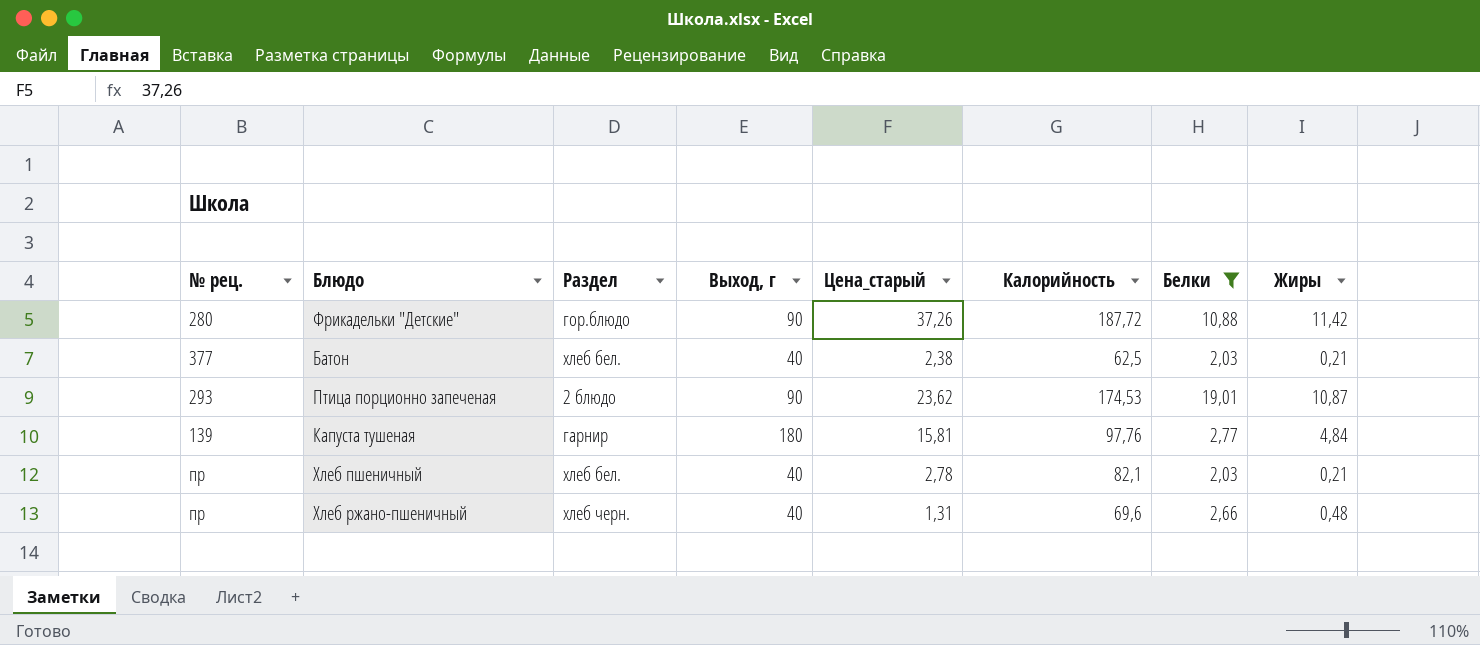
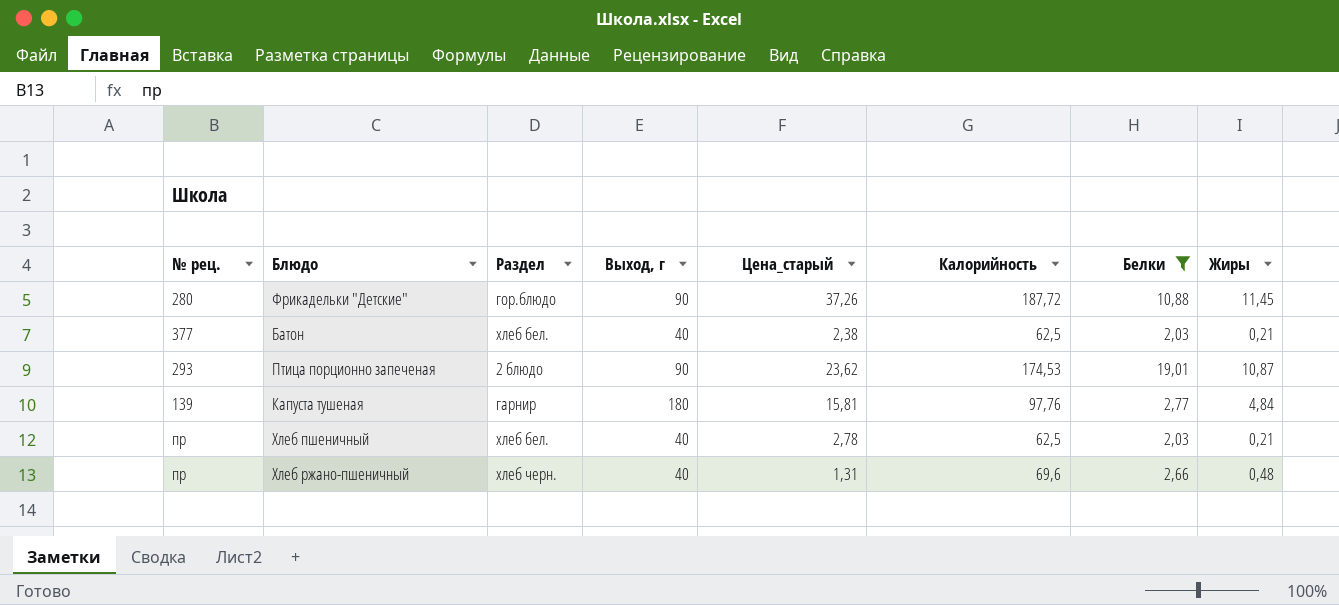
Фрикадельки "Детские" | Жиры: 11,42 -> 11,45
Хлеб пшеничный | Калорийность: 82,1 -> 62,5

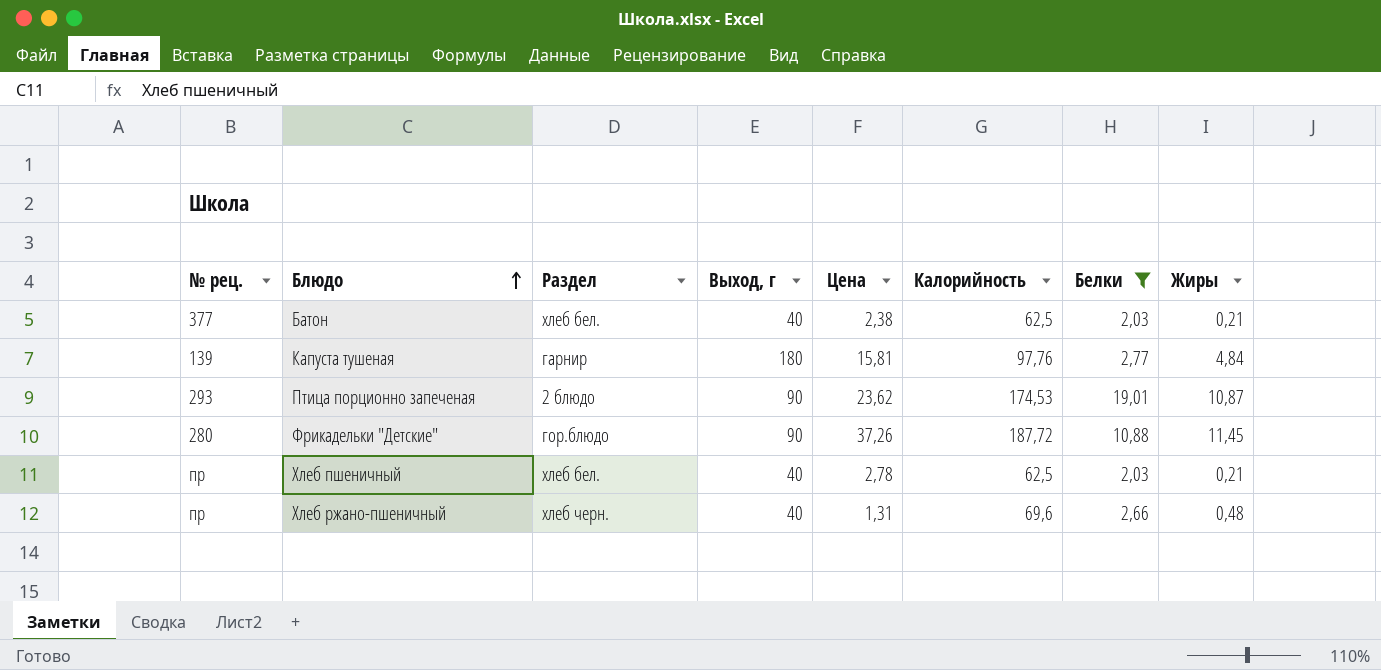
row order: none -> Блюдо ascending
column name: Цена_старый -> Цена

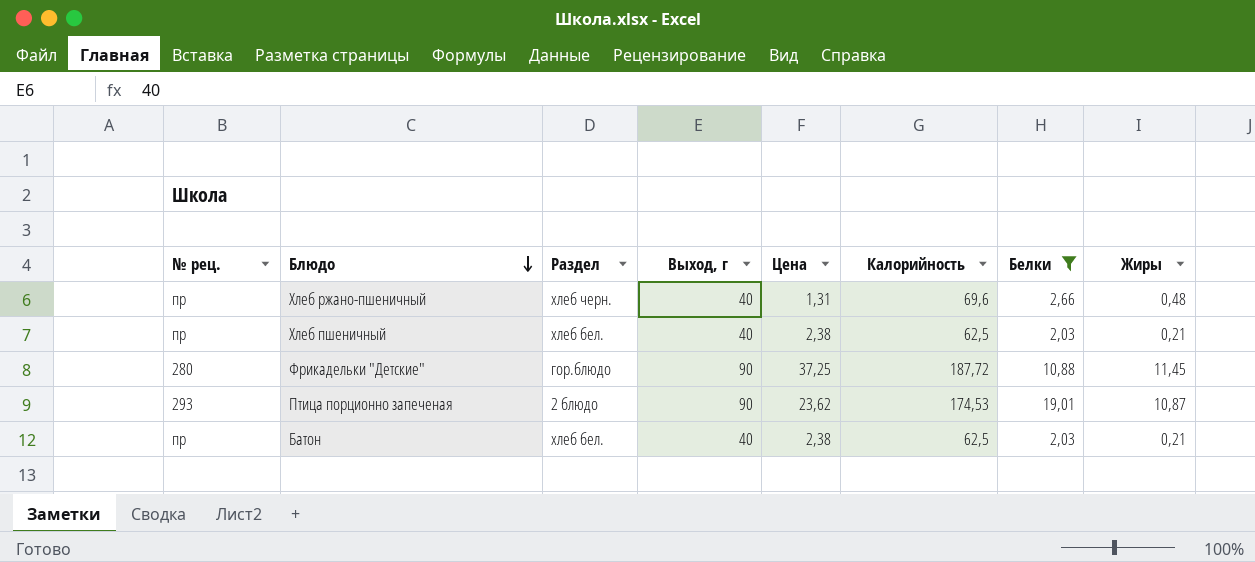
row order: Блюдо ascending -> Блюдо descending
row Капуста тушеная: 139 | гарнир | 180 | 15,81 | 97,76 | 2,77 | 4,84 -> none
Хлеб пшеничный | Цена: 2,78 -> 2,38
Фрикадельки "Детские" | Цена: 37,26 -> 37,25
Батон | № рец.: 377 -> пр

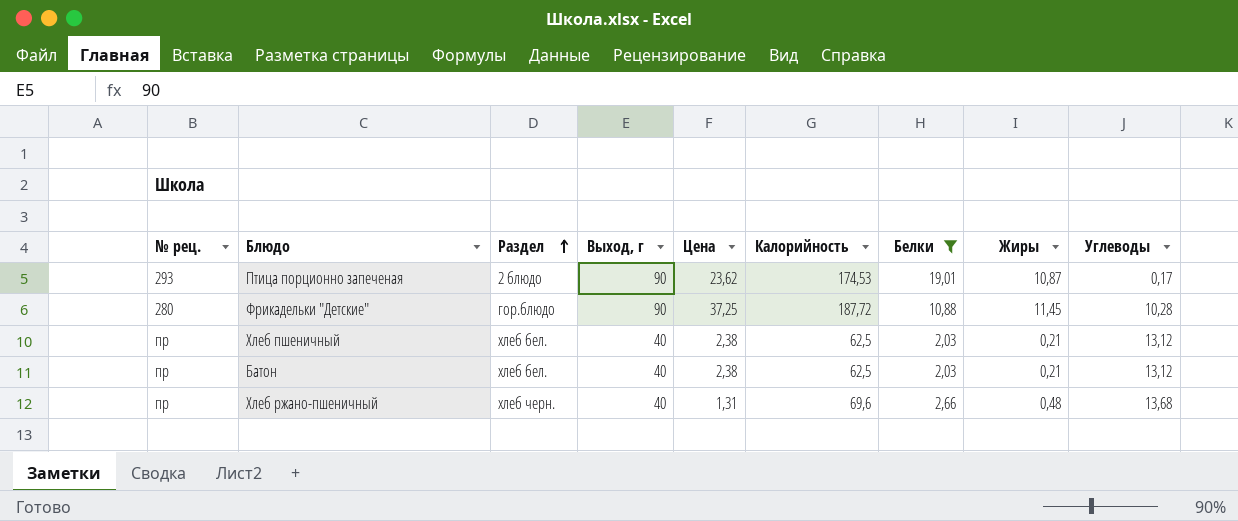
row order: Блюдо descending -> Раздел ascending
column Углеводы | position: none -> 9

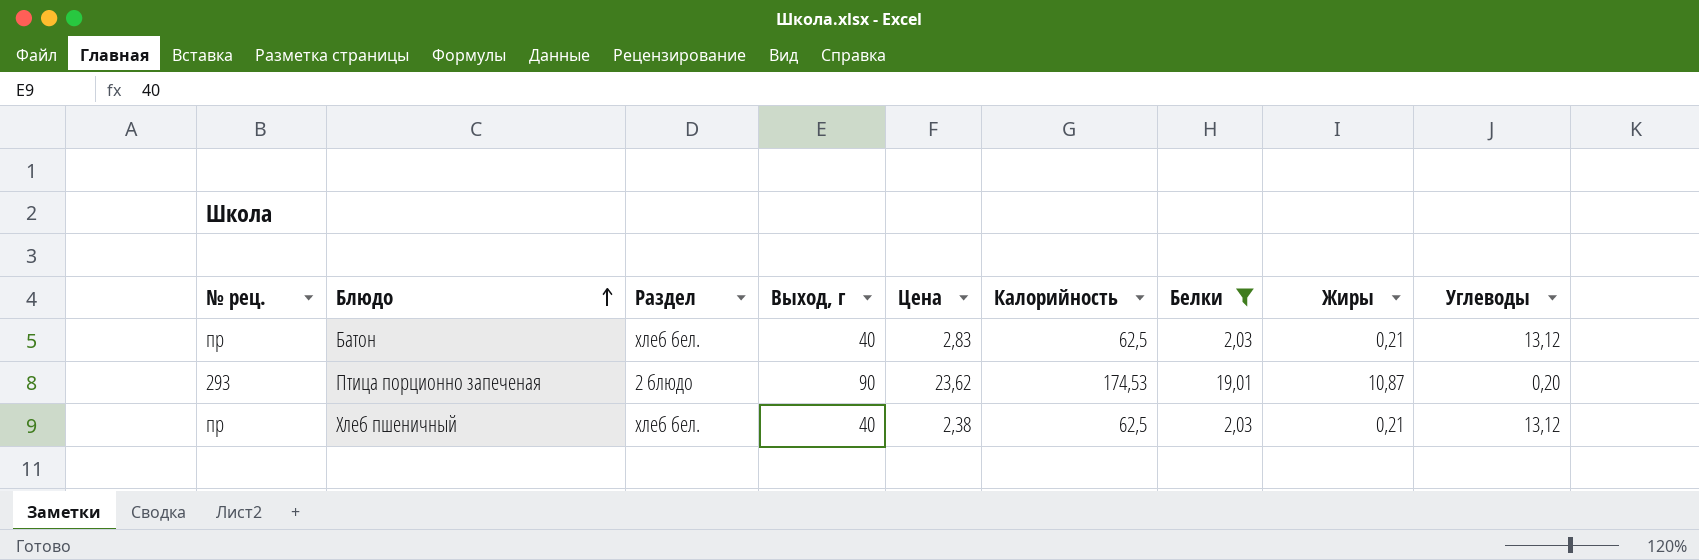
row order: Раздел ascending -> Блюдо ascending
row Фрикадельки "Детские": 280 | гор.блюдо | 90 | 37,25 | 187,72 | 10,88 | 11,45 | 10,28 -> none
row Хлеб ржано-пшеничный: пр | хлеб черн. | 40 | 1,31 | 69,6 | 2,66 | 0,48 | 13,68 -> none
Батон | Цена: 2,38 -> 2,83
Птица порционно запеченая | Углеводы: 0,17 -> 0,20

